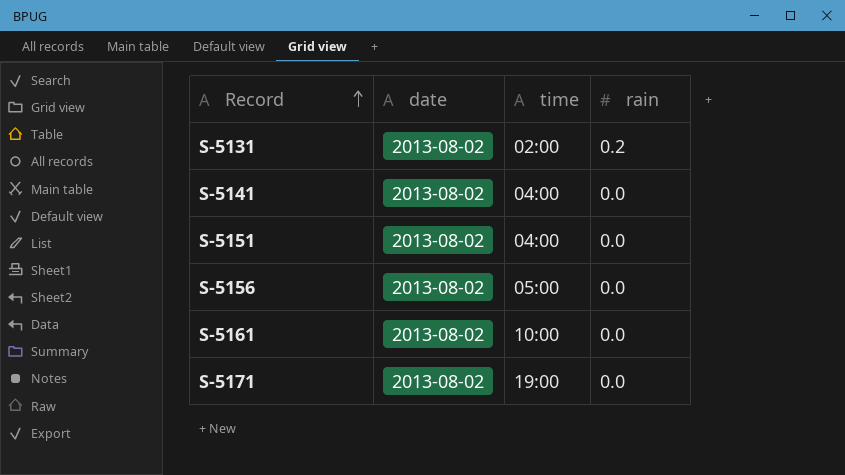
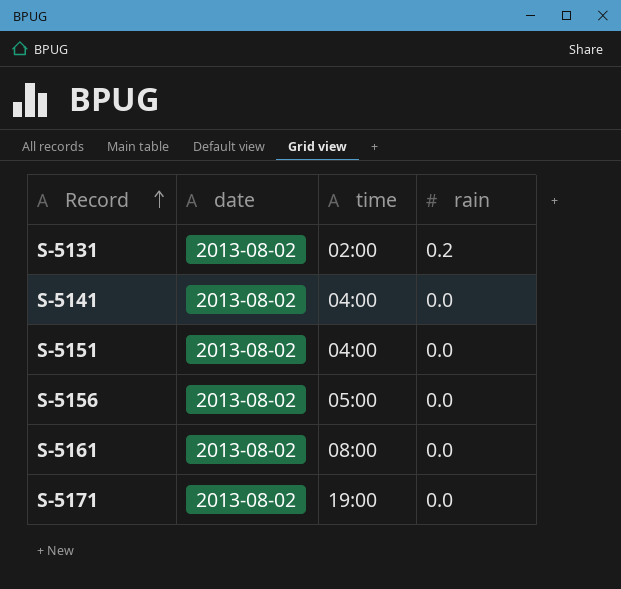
S-5161 | time: 10:00 -> 08:00

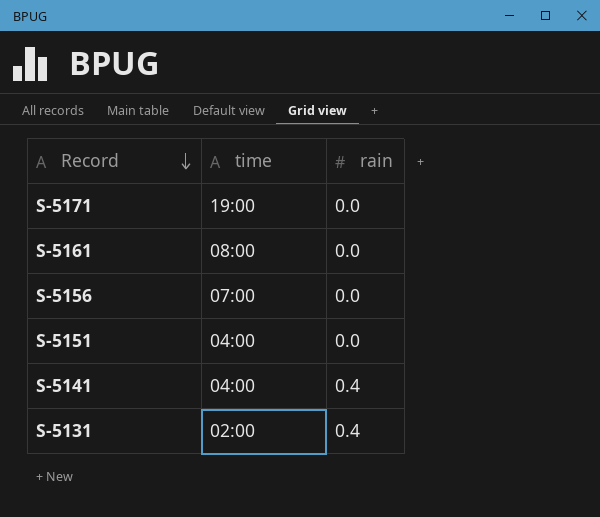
row order: Record ascending -> Record descending
column date | position: 2 -> none
S-5156 | time: 05:00 -> 07:00
S-5141 | rain: 0.0 -> 0.4
S-5131 | rain: 0.2 -> 0.4

